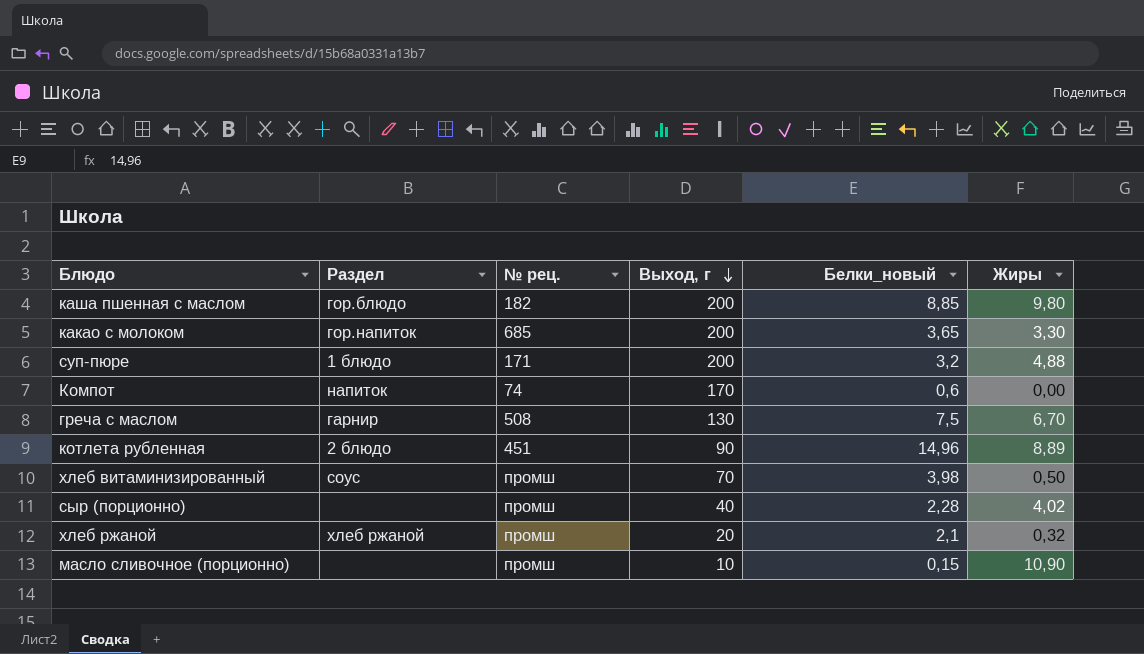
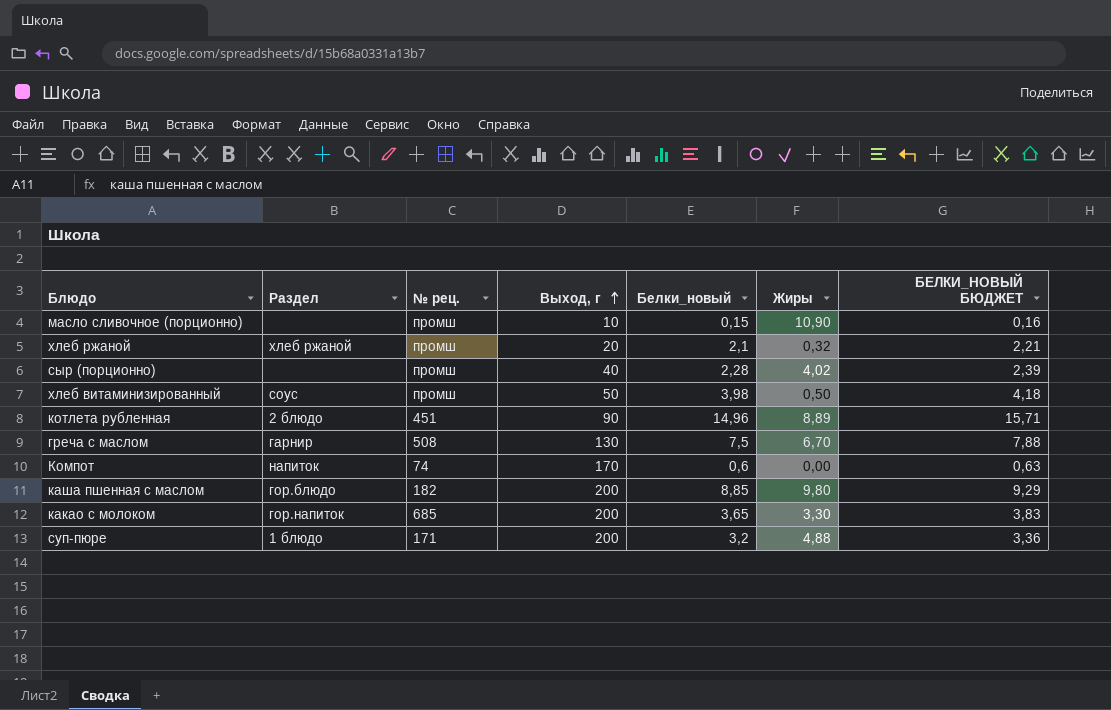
row order: Выход, г descending -> Выход, г ascending
column БЕЛКИ_НОВЫЙ БЮДЖЕТ | formula: none -> [Белки_новый] * 1,05
хлеб витаминизированный | Выход, г: 70 -> 50

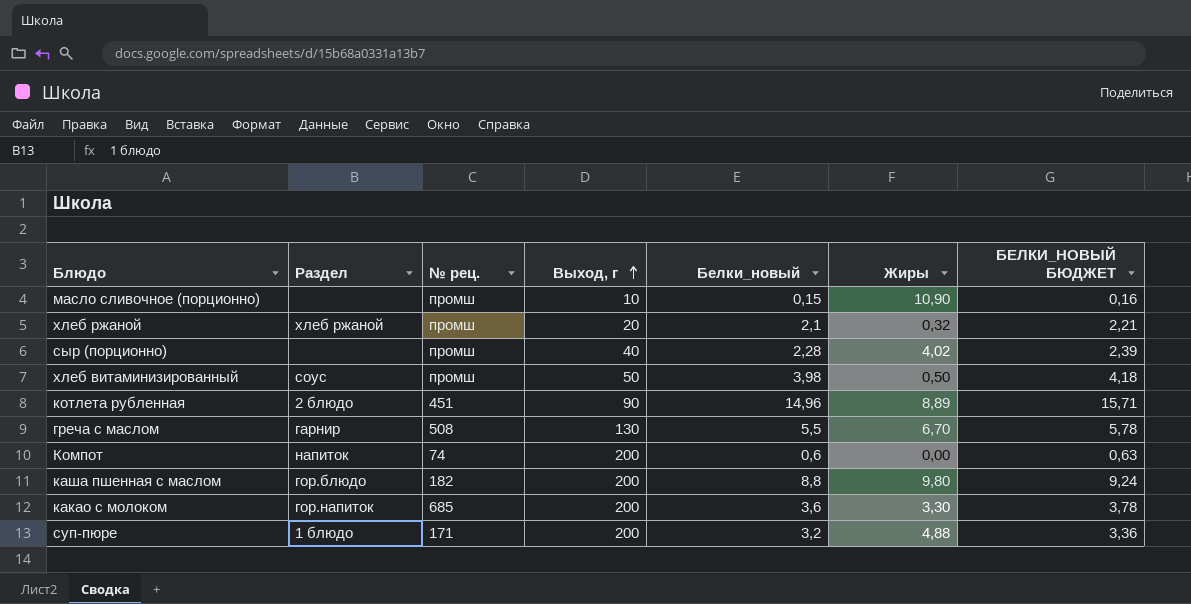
греча с маслом | Белки_новый: 7,5 -> 5,5
греча с маслом | БЕЛКИ_НОВЫЙ БЮДЖЕТ: 7,88 -> 5,78
Компот | Выход, г: 170 -> 200
каша пшенная с маслом | Белки_новый: 8,85 -> 8,8
каша пшенная с маслом | БЕЛКИ_НОВЫЙ БЮДЖЕТ: 9,29 -> 9,24
какао с молоком | Белки_новый: 3,65 -> 3,6
какао с молоком | БЕЛКИ_НОВЫЙ БЮДЖЕТ: 3,83 -> 3,78

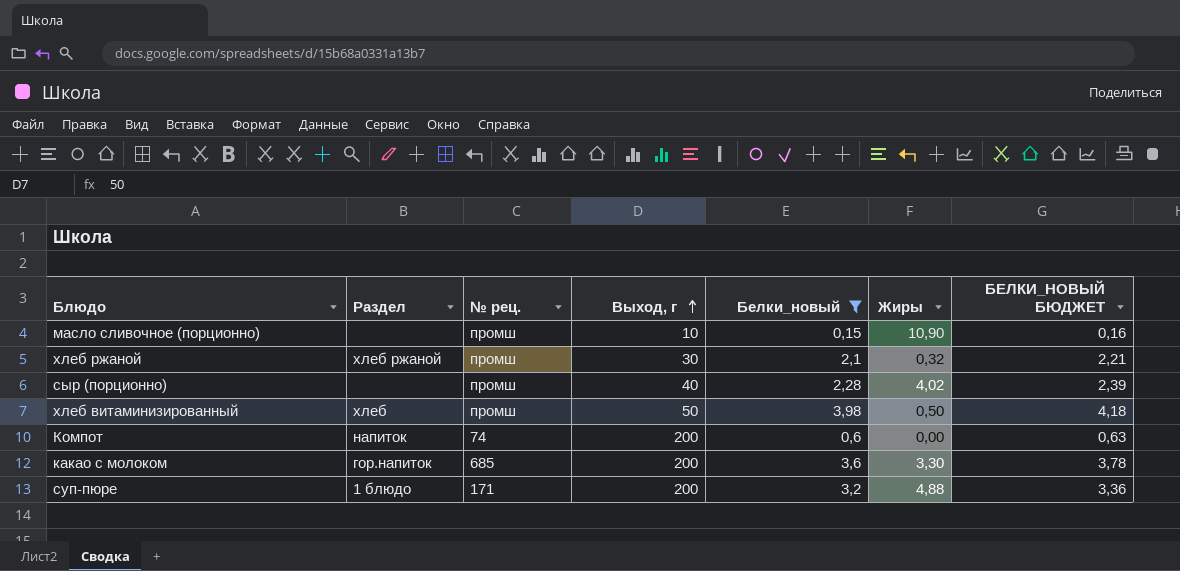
filter: none -> Белки_новый <= 3,98
хлеб ржаной | Выход, г: 20 -> 30
хлеб витаминизированный | Раздел: соус -> хлеб

